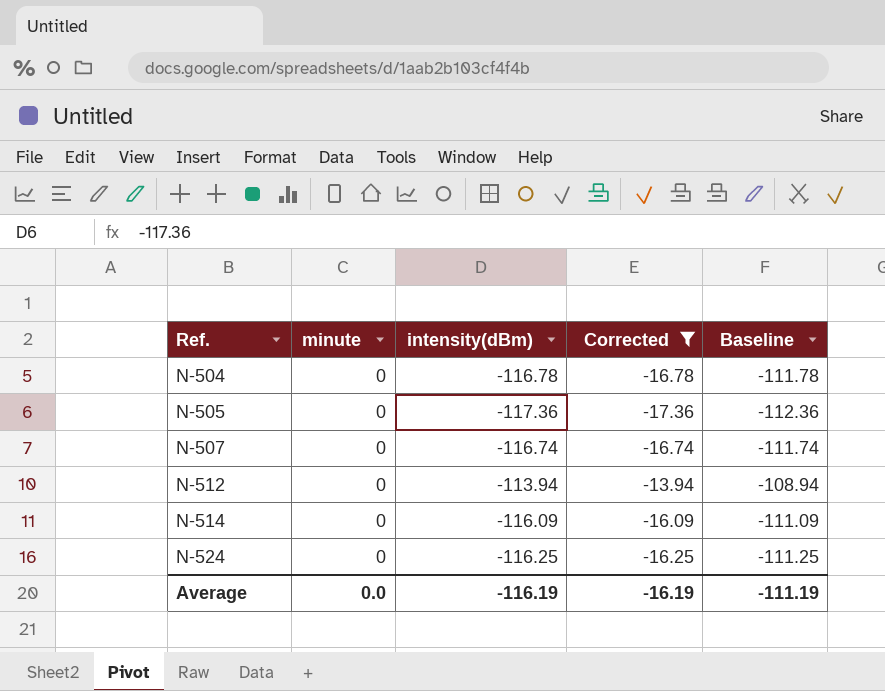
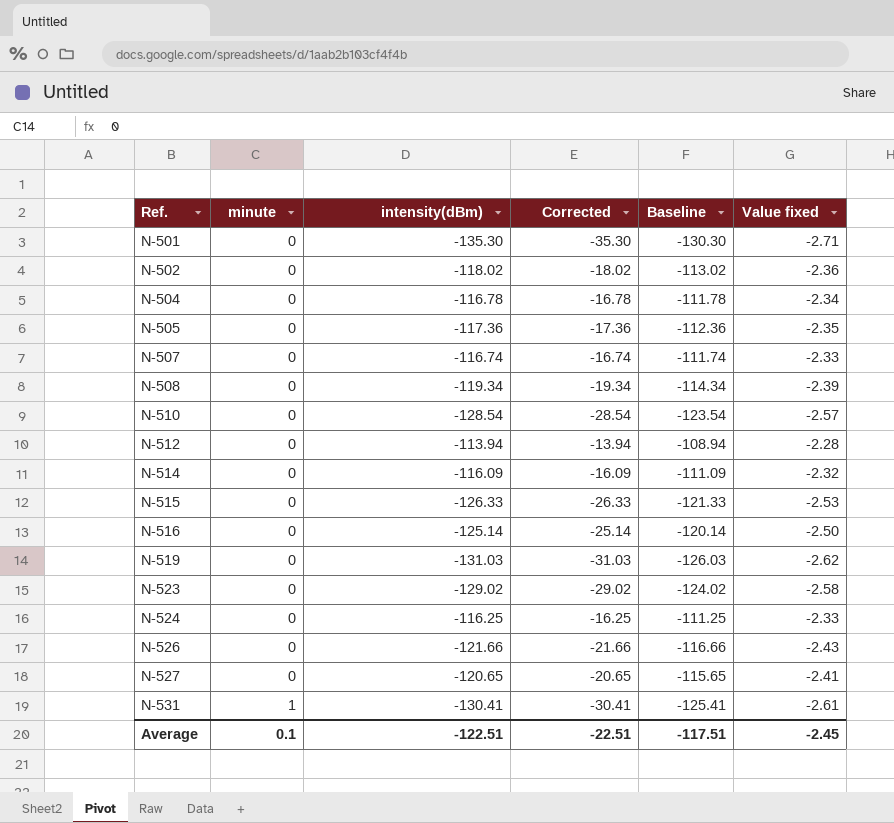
filter: Corrected >= -17.36 -> none
column Value fixed | formula: none -> [intensity(dBm)] * 0.02
Average | minute: 0.0 -> 0.1
Average | intensity(dBm): -116.19 -> -122.51
Average | Corrected: -16.19 -> -22.51
Average | Baseline: -111.19 -> -117.51

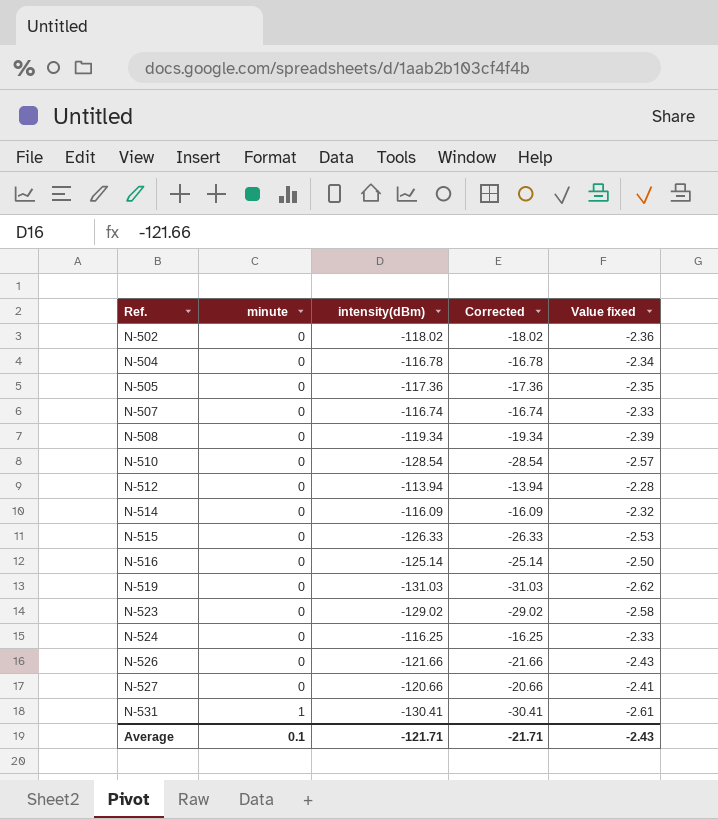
column Baseline | formula: [intensity(dBm)] + 5 -> none
row N-501: 0 | -135.30 | -35.30 | -130.30 | -2.71 -> none
N-527 | intensity(dBm): -120.65 -> -120.66
N-527 | Corrected: -20.65 -> -20.66
Average | intensity(dBm): -122.51 -> -121.71
Average | Corrected: -22.51 -> -21.71
Average | Value fixed: -2.45 -> -2.43

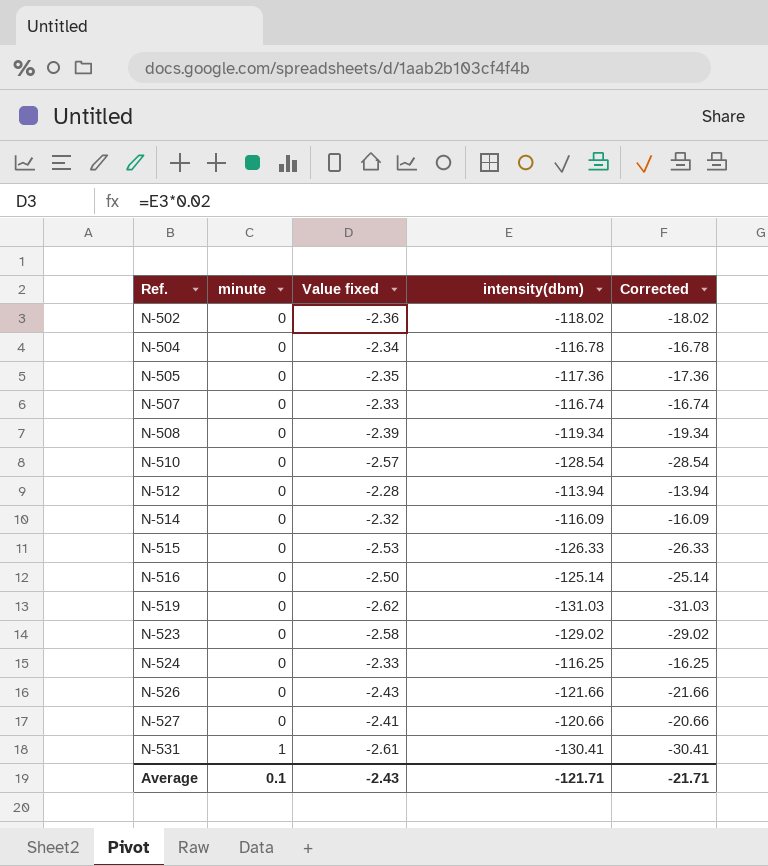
column Value fixed | position: 5 -> 3
column name: intensity(dBm) -> intensity(dbm)

